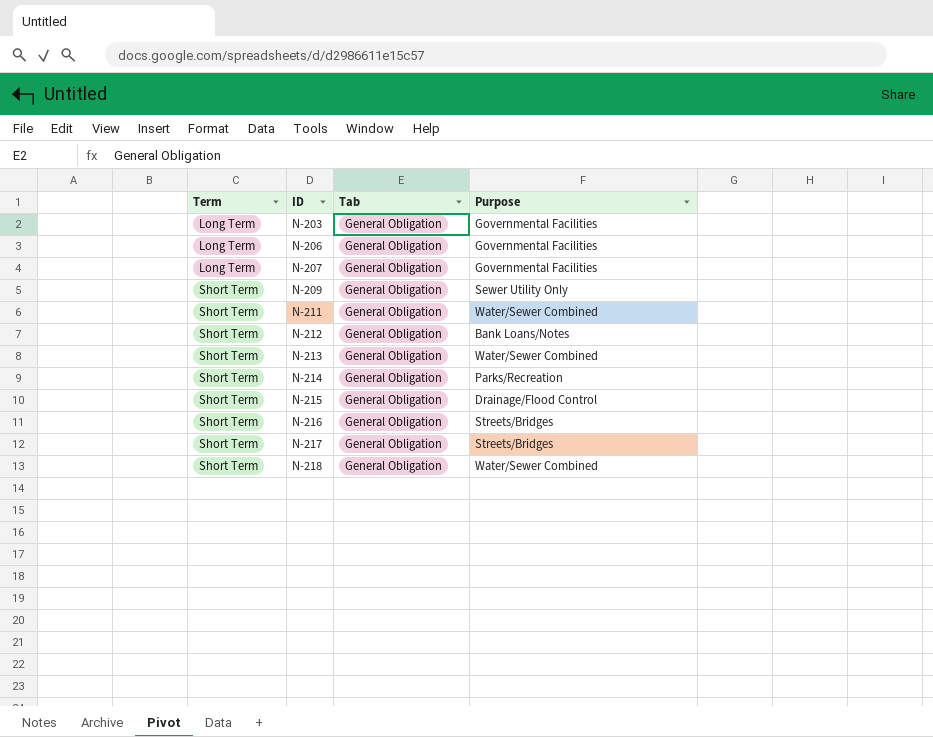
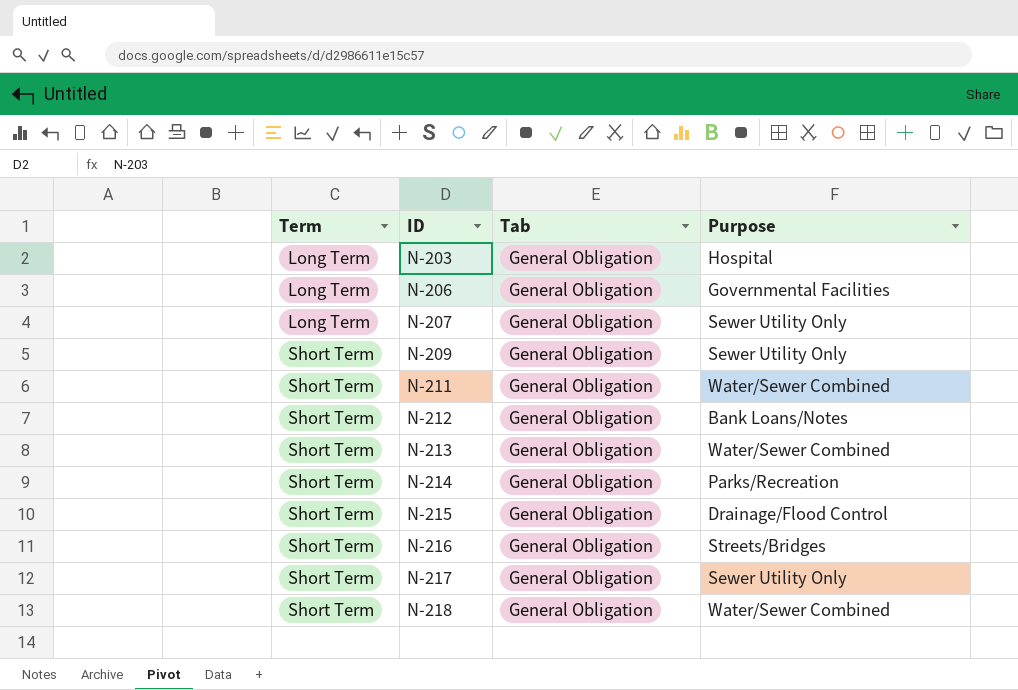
N-203 | Purpose: Governmental Facilities -> Hospital
N-207 | Purpose: Governmental Facilities -> Sewer Utility Only
N-217 | Purpose: Streets/Bridges -> Sewer Utility Only

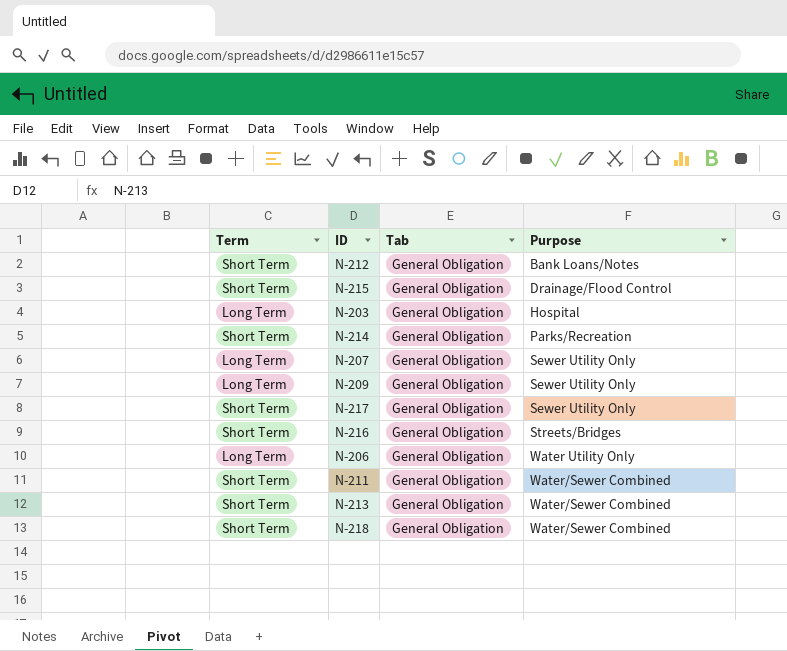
row order: Term ascending -> Purpose ascending
N-209 | Term: Short Term -> Long Term
N-206 | Purpose: Governmental Facilities -> Water Utility Only

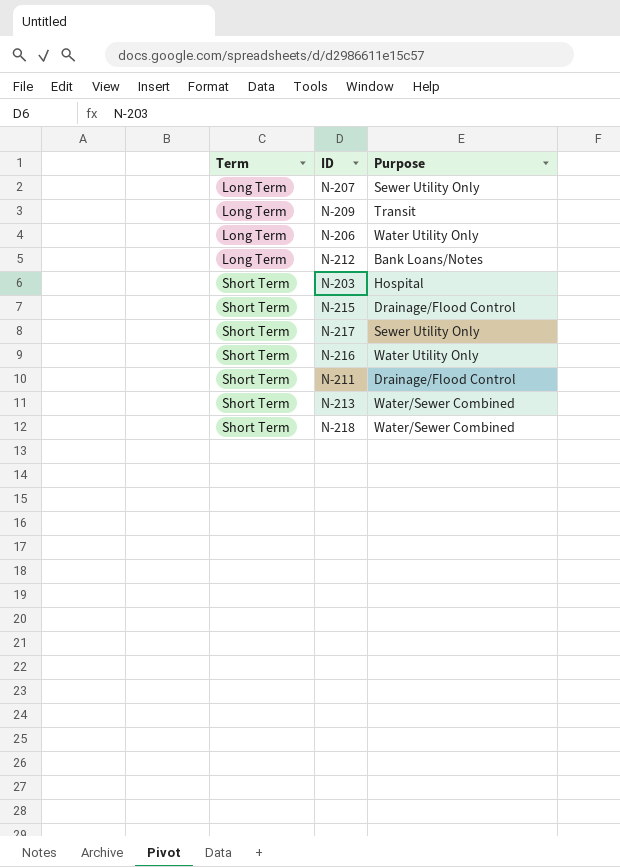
row order: Purpose ascending -> Term ascending
column Tab | position: 3 -> none
row N-214: Short Term | General Obligation | Parks/Recreation -> none
N-209 | Purpose: Sewer Utility Only -> Transit
N-212 | Term: Short Term -> Long Term
N-203 | Term: Long Term -> Short Term
N-216 | Purpose: Streets/Bridges -> Water Utility Only
N-211 | Purpose: Water/Sewer Combined -> Drainage/Flood Control

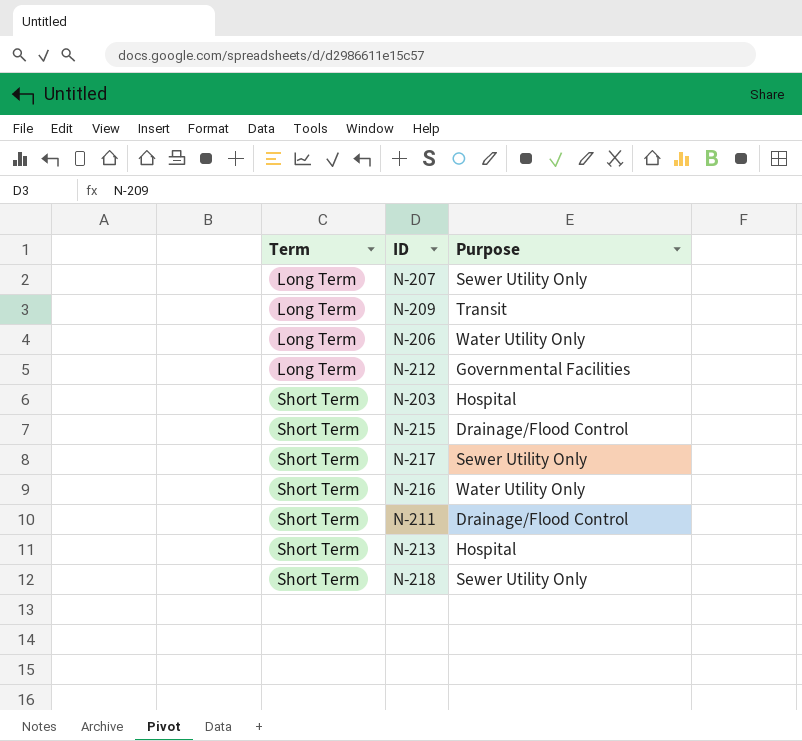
N-212 | Purpose: Bank Loans/Notes -> Governmental Facilities
N-213 | Purpose: Water/Sewer Combined -> Hospital
N-218 | Purpose: Water/Sewer Combined -> Sewer Utility Only

